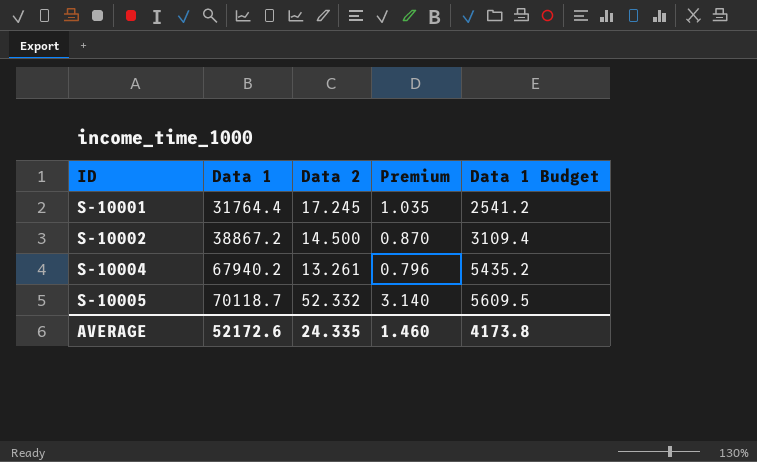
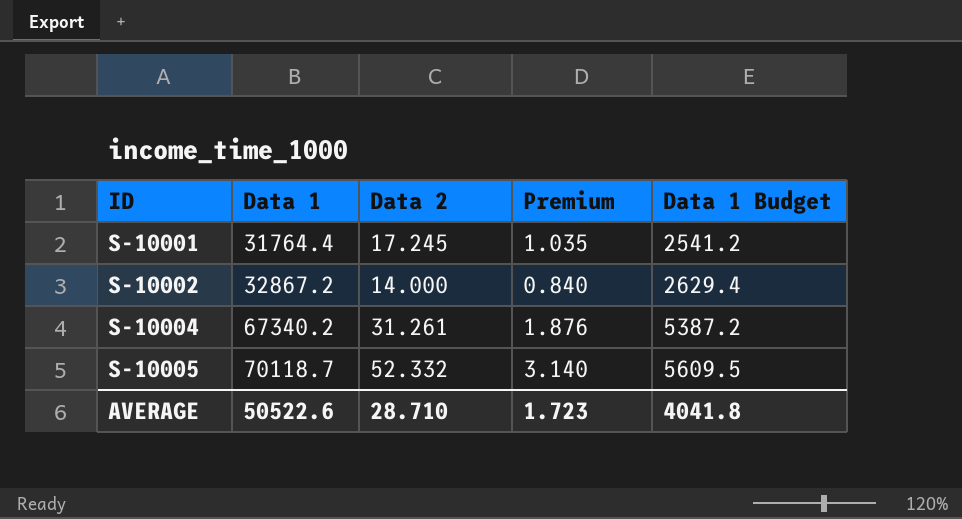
S-10002 | Data 1: 38867.2 -> 32867.2
S-10002 | Data 2: 14.500 -> 14.000
S-10002 | Premium: 0.870 -> 0.840
S-10002 | Data 1 Budget: 3109.4 -> 2629.4
S-10004 | Data 1: 67940.2 -> 67340.2
S-10004 | Data 2: 13.261 -> 31.261
S-10004 | Premium: 0.796 -> 1.876
S-10004 | Data 1 Budget: 5435.2 -> 5387.2
AVERAGE | Data 1: 52172.6 -> 50522.6
AVERAGE | Data 2: 24.335 -> 28.710
AVERAGE | Premium: 1.460 -> 1.723
AVERAGE | Data 1 Budget: 4173.8 -> 4041.8

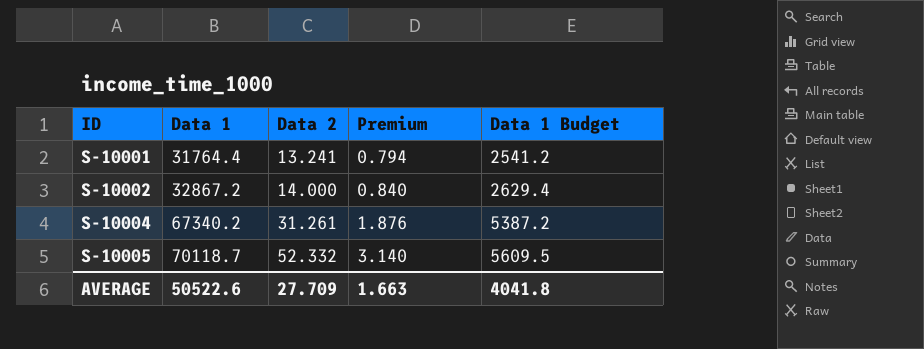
S-10001 | Data 2: 17.245 -> 13.241
S-10001 | Premium: 1.035 -> 0.794
AVERAGE | Data 2: 28.710 -> 27.709
AVERAGE | Premium: 1.723 -> 1.663

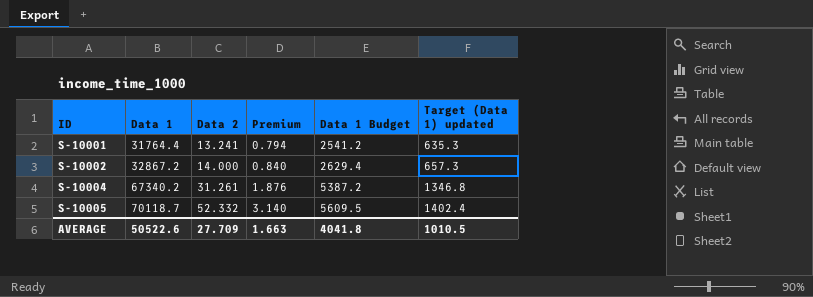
column Target (Data 1) updated | formula: none -> [Data 1] * 0.02

